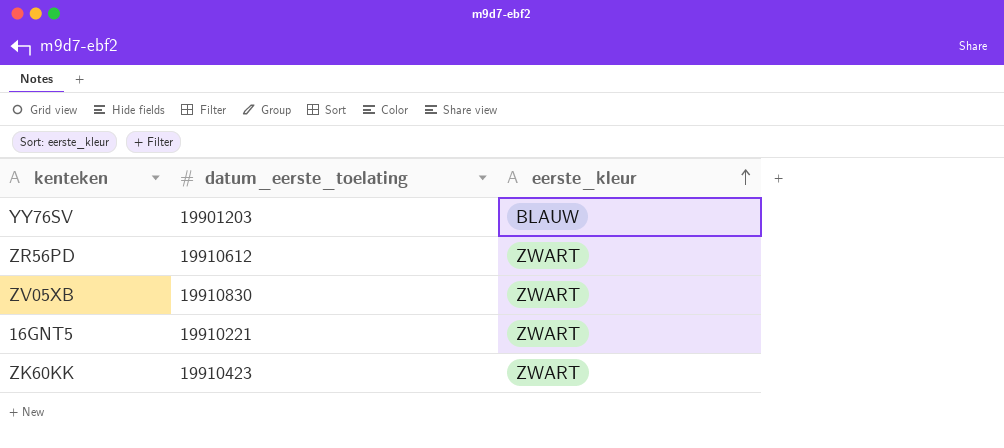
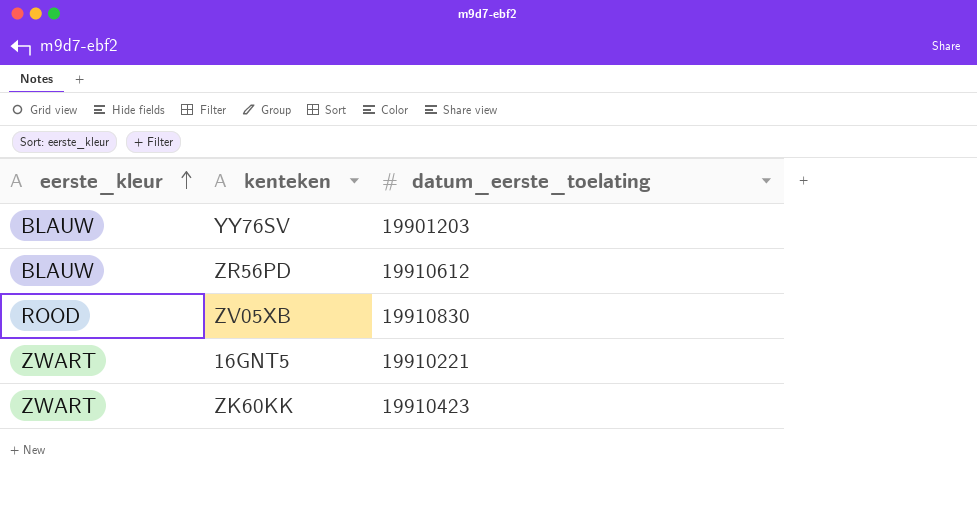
column eerste_kleur | position: 3 -> 1
ZR56PD | eerste_kleur: ZWART -> BLAUW
ZV05XB | eerste_kleur: ZWART -> ROOD

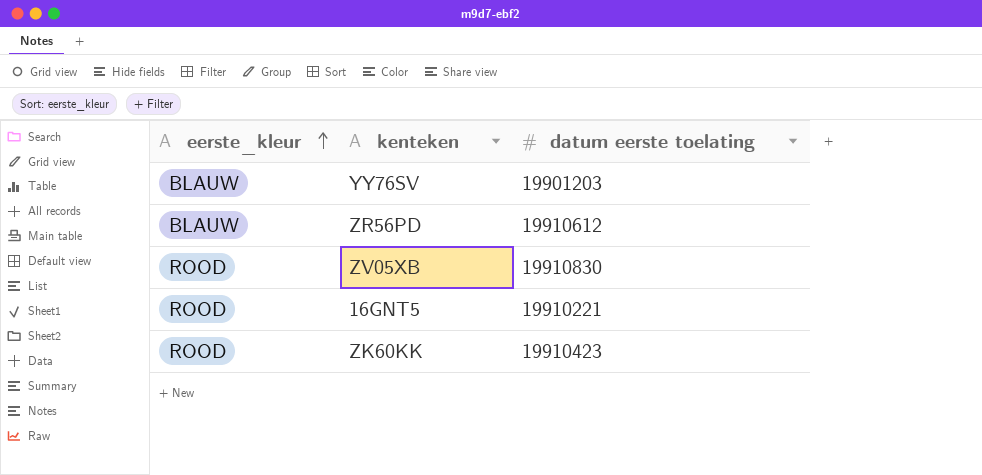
column name: datum_eerste_toelating -> datum eerste toelating
16GNT5 | eerste_kleur: ZWART -> ROOD
ZK60KK | eerste_kleur: ZWART -> ROOD

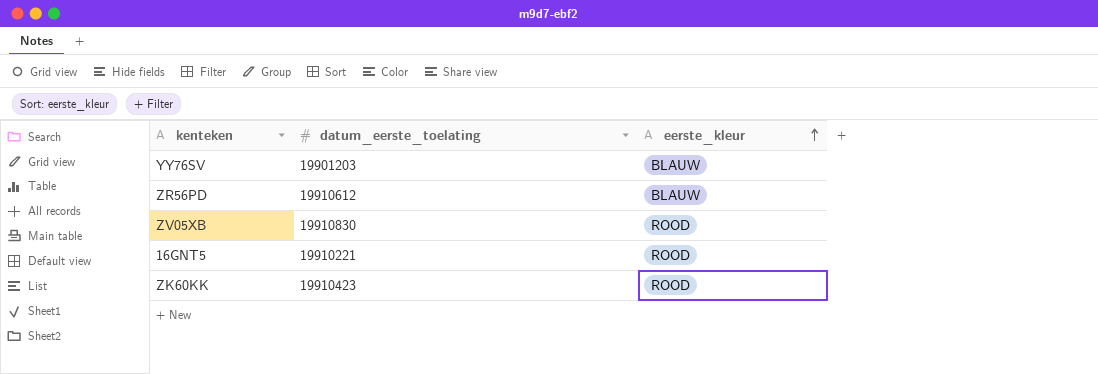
column name: datum eerste toelating -> datum_eerste_toelating
column eerste_kleur | position: 1 -> 3

